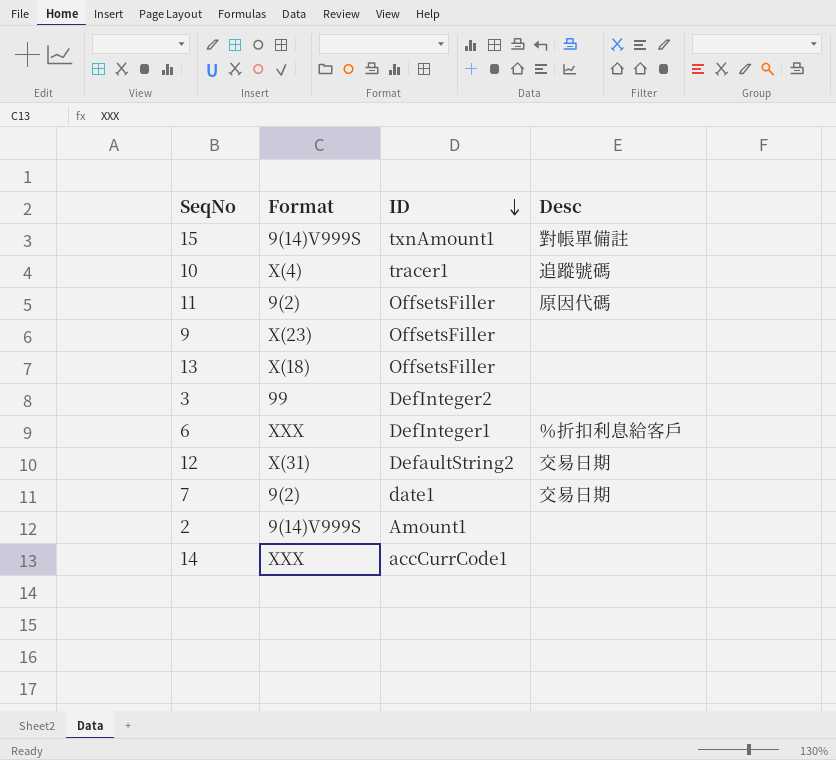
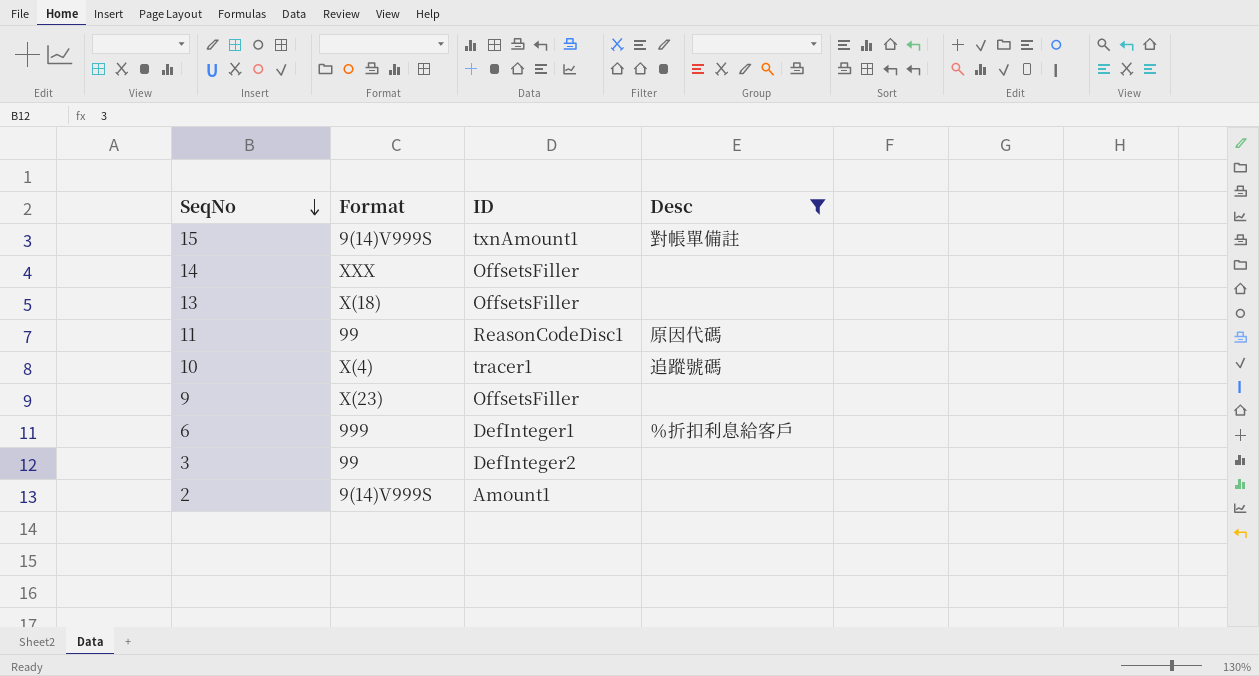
filter: none -> Desc != 交易日期
row order: ID descending -> SeqNo descending
14 | ID: accCurrCode1 -> OffsetsFiller
11 | Format: 9(2) -> 99
11 | ID: OffsetsFiller -> ReasonCodeDisc1
6 | Format: XXX -> 999

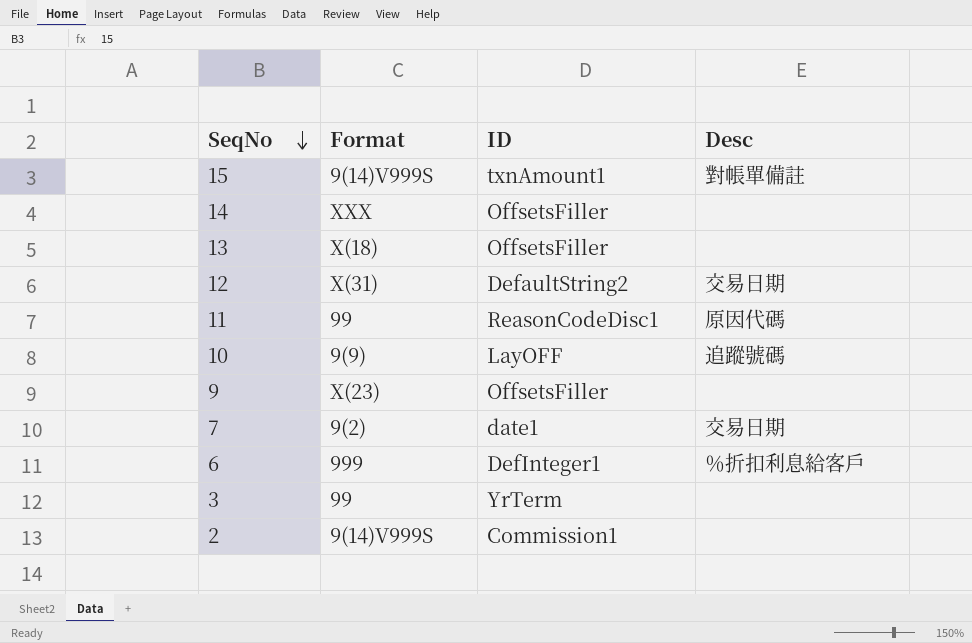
filter: Desc != 交易日期 -> none
10 | Format: X(4) -> 9(9)
10 | ID: tracer1 -> LayOFF
3 | ID: DefInteger2 -> YrTerm
2 | ID: Amount1 -> Commission1

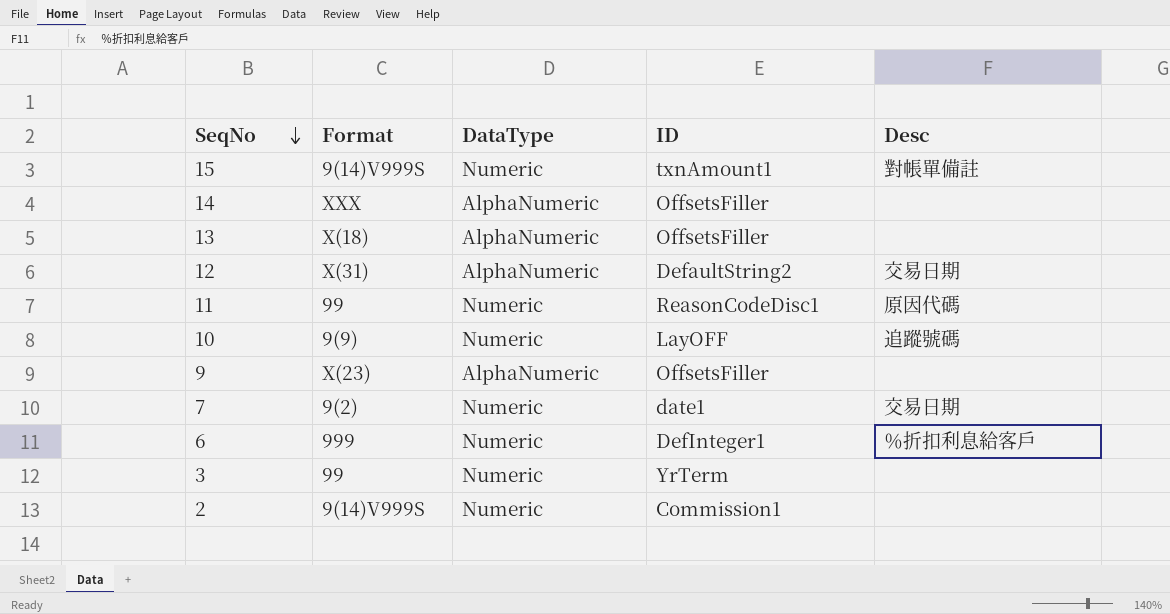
column DataType | position: none -> 3

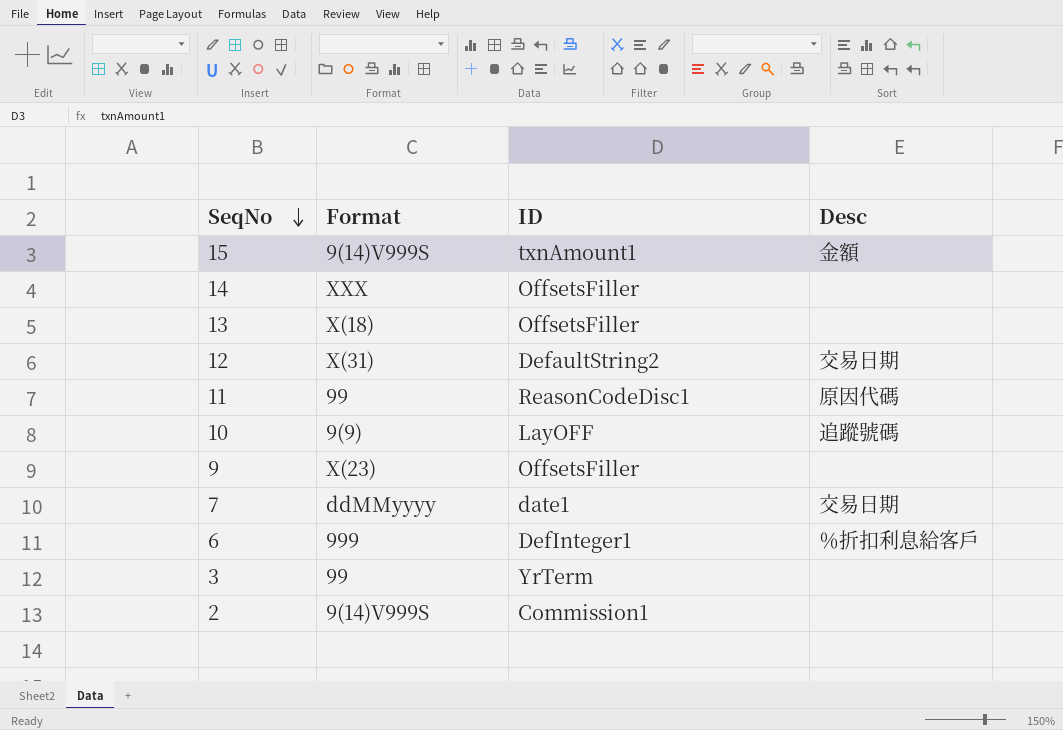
column DataType | position: 3 -> none
15 | Desc: 對帳單備註 -> 金額
7 | Format: 9(2) -> ddMMyyyy

